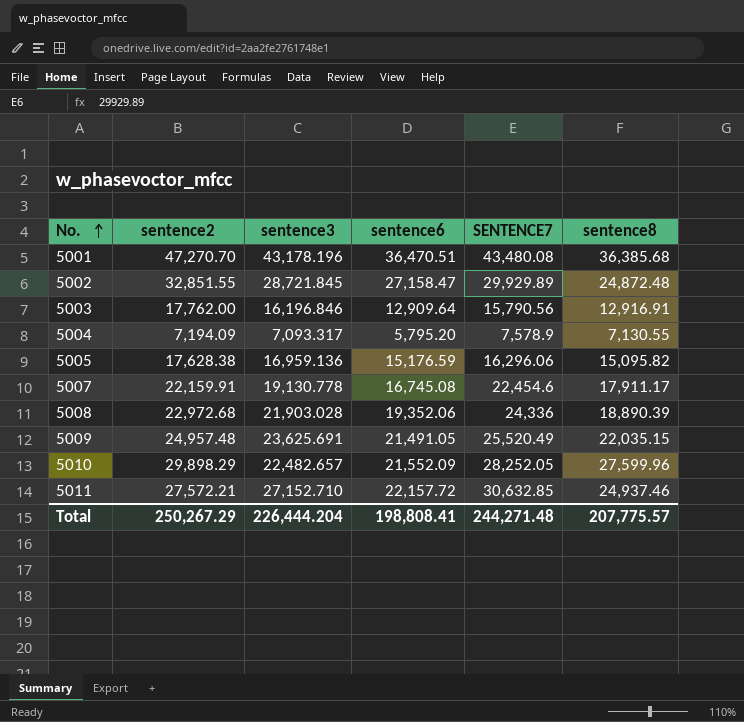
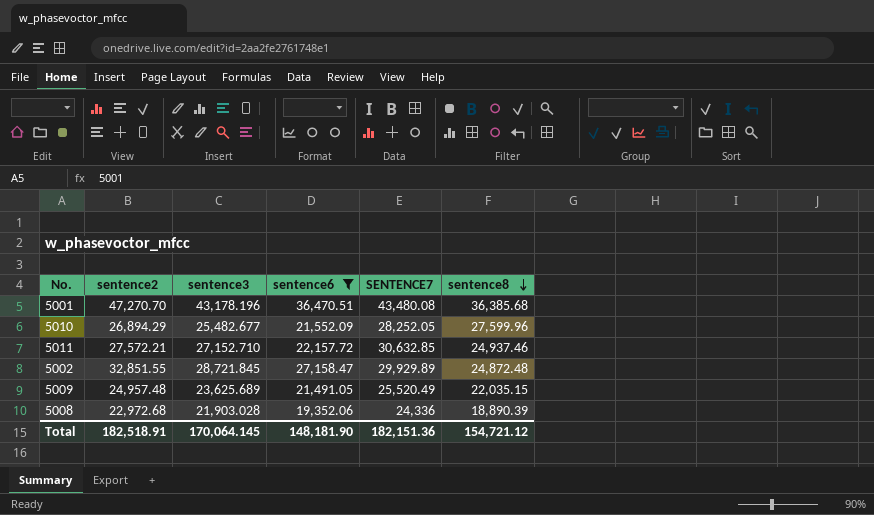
filter: none -> sentence6 >= 19,352.06
row order: No. ascending -> sentence8 descending
5010 | sentence2: 29,898.29 -> 26,894.29
5010 | sentence3: 22,482.657 -> 25,482.677
5009 | sentence3: 23,625.691 -> 23,625.689
Total | sentence2: 250,267.29 -> 182,518.91
Total | sentence3: 226,444.204 -> 170,064.145
Total | sentence6: 198,808.41 -> 148,181.90
Total | SENTENCE7: 244,271.48 -> 182,151.36
Total | sentence8: 207,775.57 -> 154,721.12

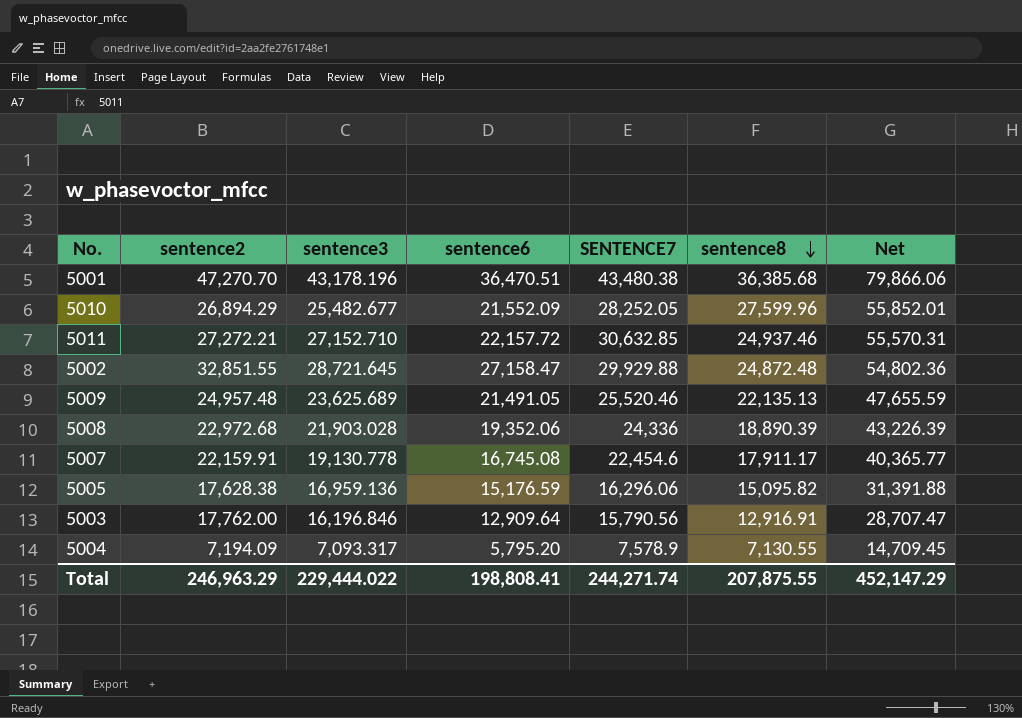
filter: sentence6 >= 19,352.06 -> none
column Net | formula: none -> [SENTENCE7] + [sentence8]
5001 | SENTENCE7: 43,480.08 -> 43,480.38
5011 | sentence2: 27,572.21 -> 27,272.21
5002 | sentence3: 28,721.845 -> 28,721.645
5002 | SENTENCE7: 29,929.89 -> 29,929.88
5009 | SENTENCE7: 25,520.49 -> 25,520.46
5009 | sentence8: 22,035.15 -> 22,135.13
Total | sentence2: 182,518.91 -> 246,963.29
Total | sentence3: 170,064.145 -> 229,444.022
Total | sentence6: 148,181.90 -> 198,808.41
Total | SENTENCE7: 182,151.36 -> 244,271.74
Total | sentence8: 154,721.12 -> 207,875.55

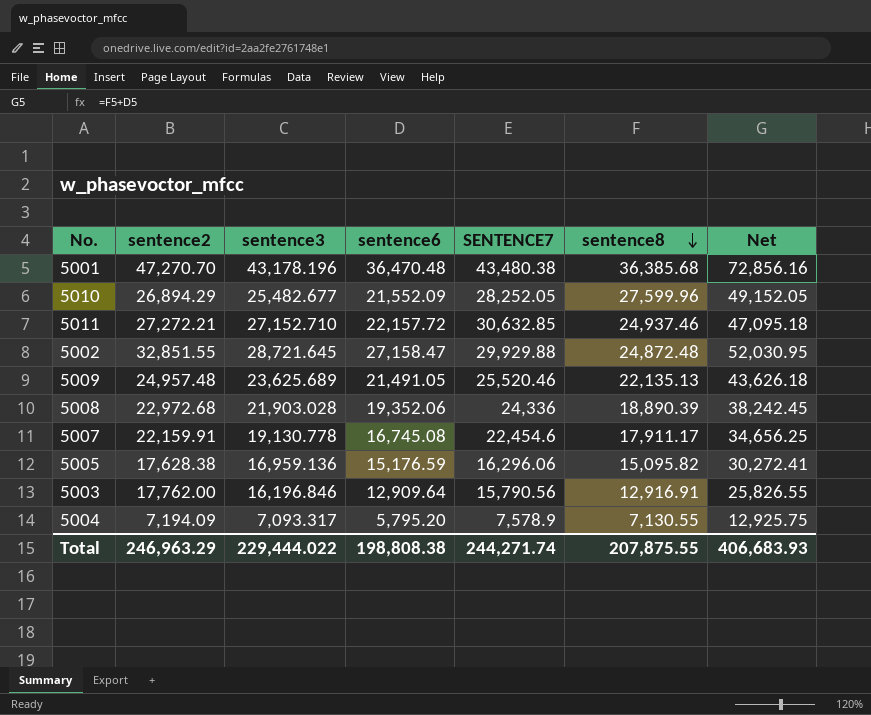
column Net | formula: [SENTENCE7] + [sentence8] -> [sentence6] + [sentence8]
5001 | sentence6: 36,470.51 -> 36,470.48
Total | sentence6: 198,808.41 -> 198,808.38
Total | Net: 452,147.29 -> 406,683.93

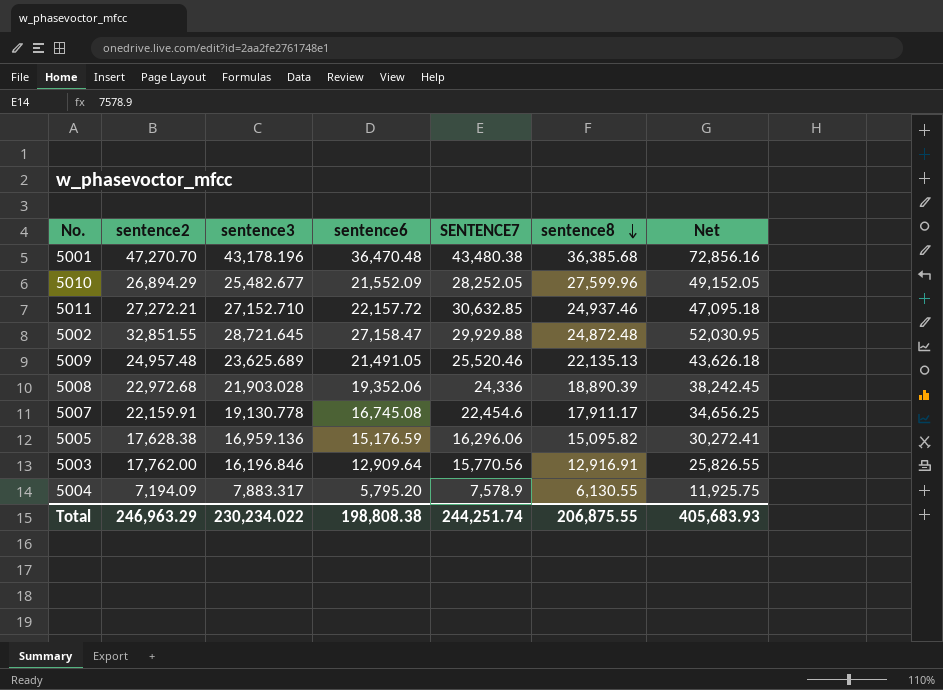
5003 | SENTENCE7: 15,790.56 -> 15,770.56
5004 | sentence3: 7,093.317 -> 7,883.317
5004 | sentence8: 7,130.55 -> 6,130.55
5004 | Net: 12,925.75 -> 11,925.75
Total | sentence3: 229,444.022 -> 230,234.022
Total | SENTENCE7: 244,271.74 -> 244,251.74
Total | sentence8: 207,875.55 -> 206,875.55
Total | Net: 406,683.93 -> 405,683.93

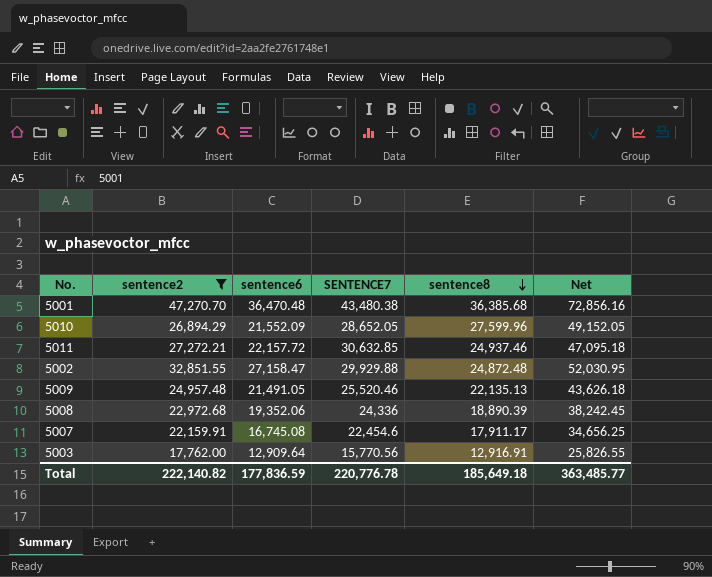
filter: none -> sentence2 >= 17,762.00
column sentence3 | position: 3 -> none
5010 | SENTENCE7: 28,252.05 -> 28,652.05
Total | sentence2: 246,963.29 -> 222,140.82
Total | sentence6: 198,808.38 -> 177,836.59
Total | SENTENCE7: 244,251.74 -> 220,776.78
Total | sentence8: 206,875.55 -> 185,649.18
Total | Net: 405,683.93 -> 363,485.77

